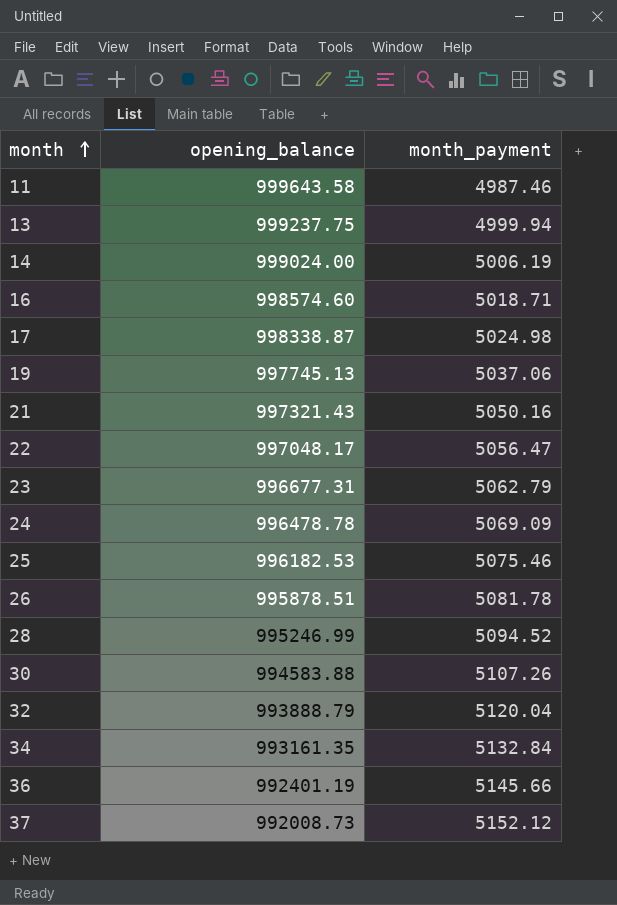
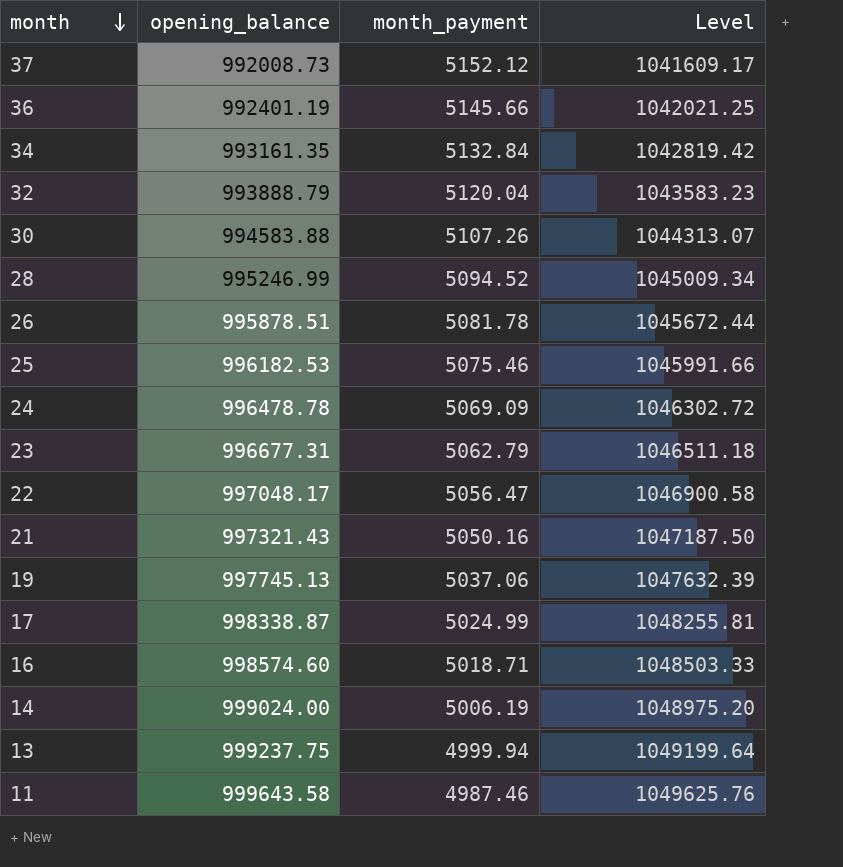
row order: month ascending -> month descending
column Level | formula: none -> [opening_balance] * 1.05
17 | month_payment: 5024.98 -> 5024.99

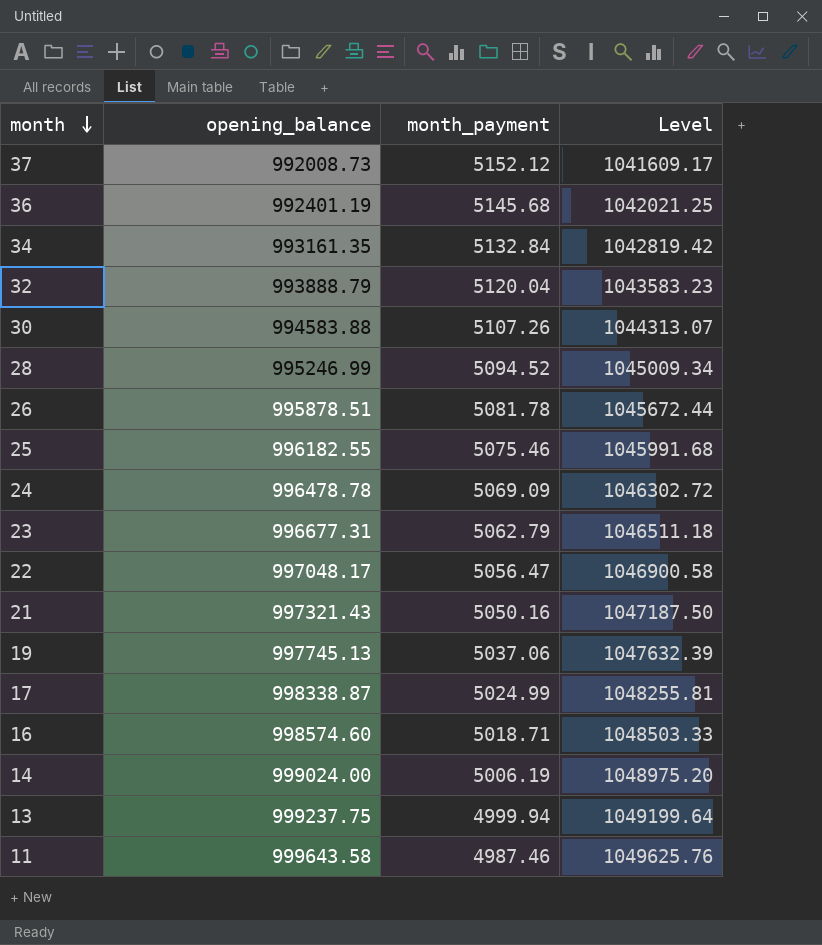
36 | month_payment: 5145.66 -> 5145.68
25 | opening_balance: 996182.53 -> 996182.55
25 | Level: 1045991.66 -> 1045991.68

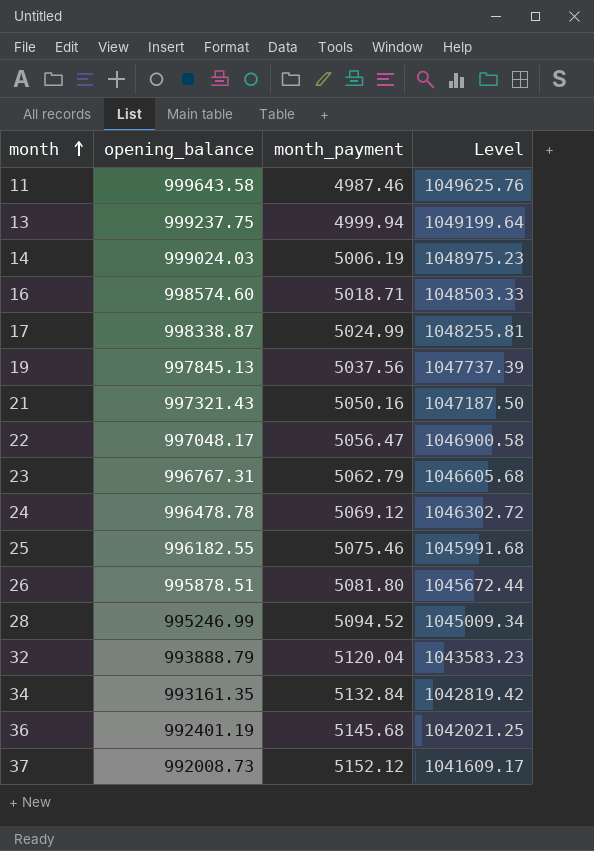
row order: month descending -> month ascending
row 30: 994583.88 | 5107.26 | 1044313.07 -> none
14 | opening_balance: 999024.00 -> 999024.03
14 | Level: 1048975.20 -> 1048975.23
19 | opening_balance: 997745.13 -> 997845.13
19 | month_payment: 5037.06 -> 5037.56
19 | Level: 1047632.39 -> 1047737.39
23 | opening_balance: 996677.31 -> 996767.31
23 | Level: 1046511.18 -> 1046605.68
24 | month_payment: 5069.09 -> 5069.12
26 | month_payment: 5081.78 -> 5081.80

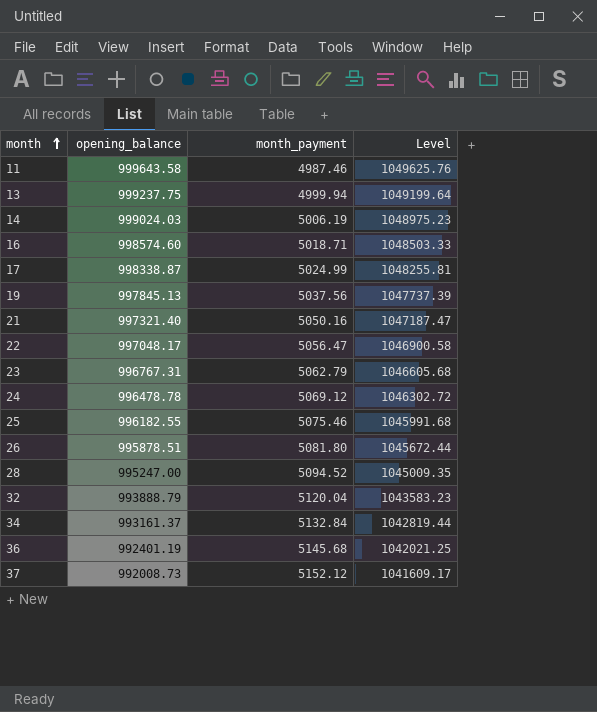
21 | opening_balance: 997321.43 -> 997321.40
21 | Level: 1047187.50 -> 1047187.47
28 | opening_balance: 995246.99 -> 995247.00
28 | Level: 1045009.34 -> 1045009.35
34 | opening_balance: 993161.35 -> 993161.37
34 | Level: 1042819.42 -> 1042819.44

